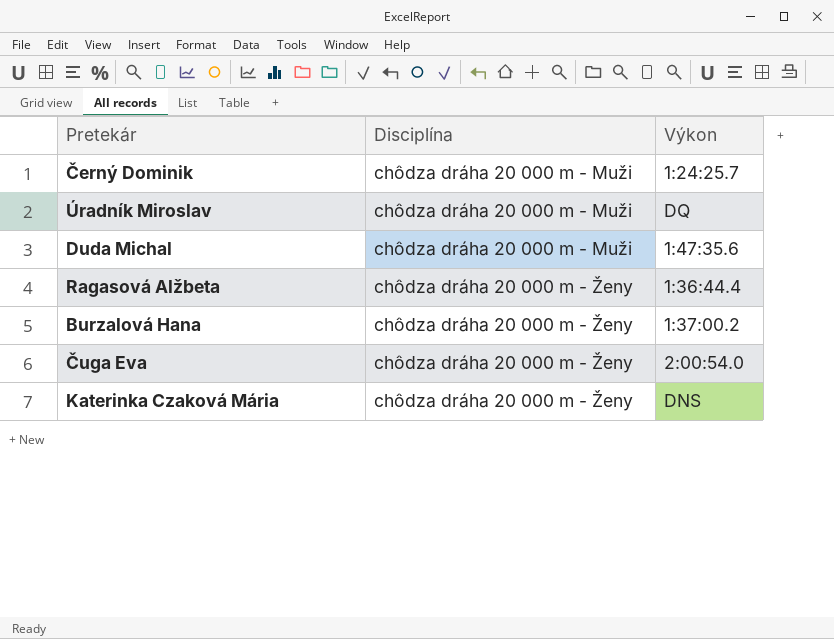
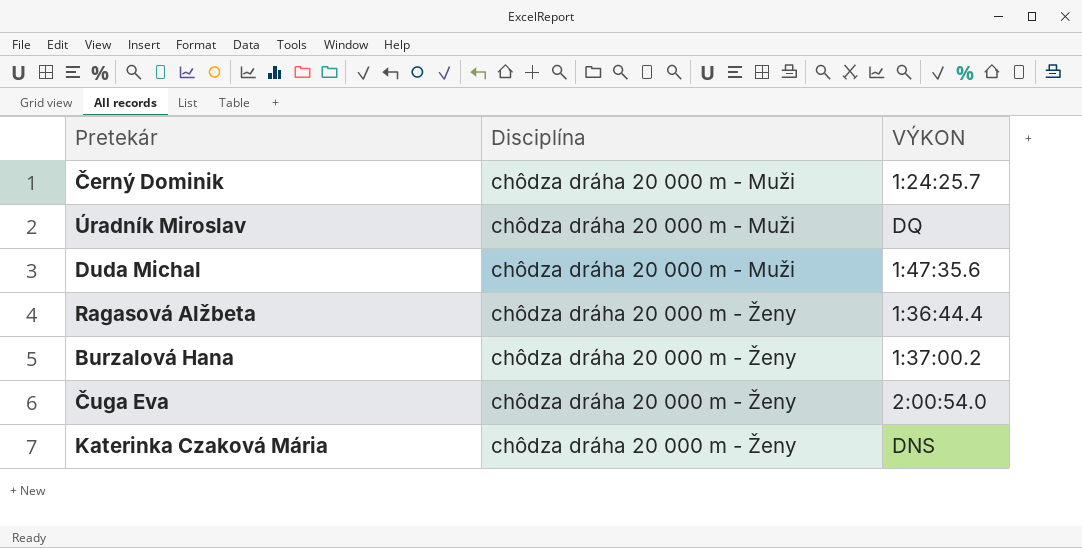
column name: Výkon -> VÝKON

